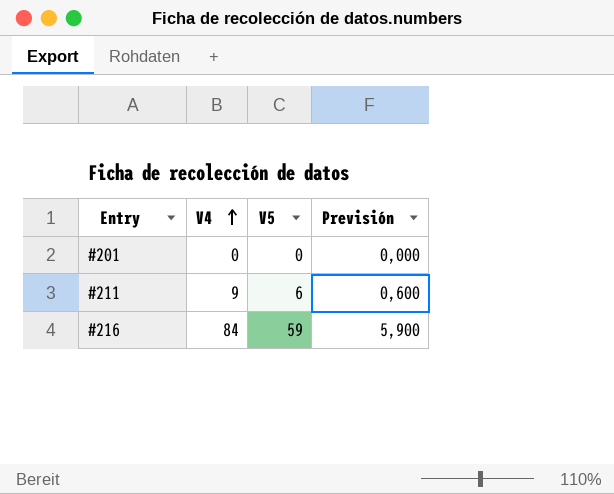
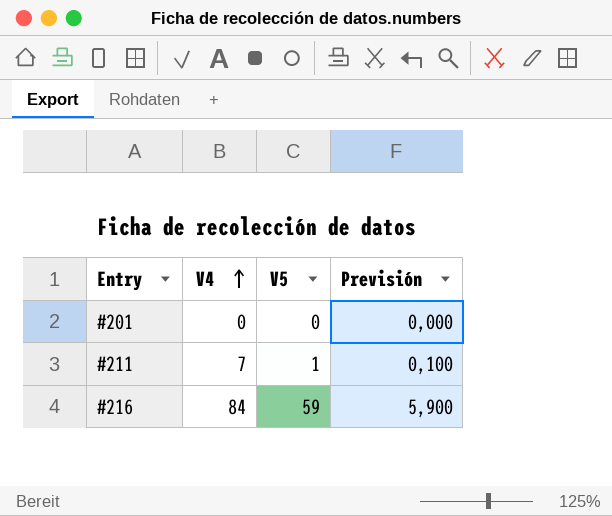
#211 | V4: 9 -> 7
#211 | V5: 6 -> 1
#211 | Previsión: 0,600 -> 0,100

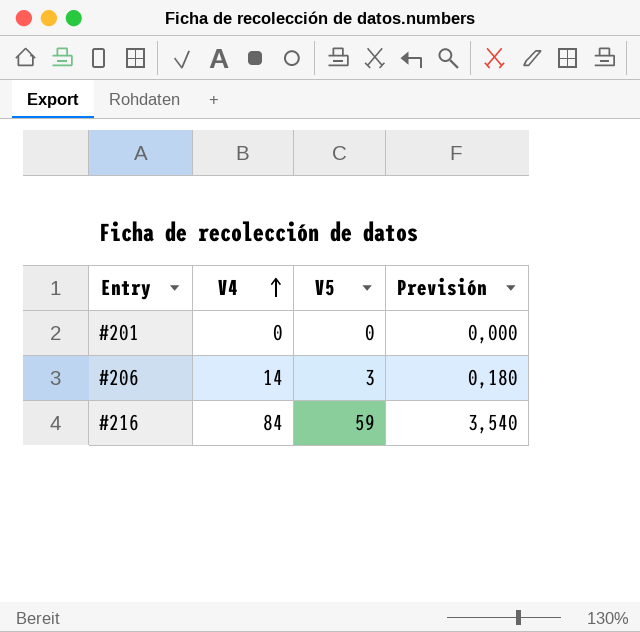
column Previsión | formula: [V5] * 0,1 -> [V5] * 0,06
row #211: 7 | 1 | 0,100 -> none
row #206: none -> 14 | 3 | 0,180

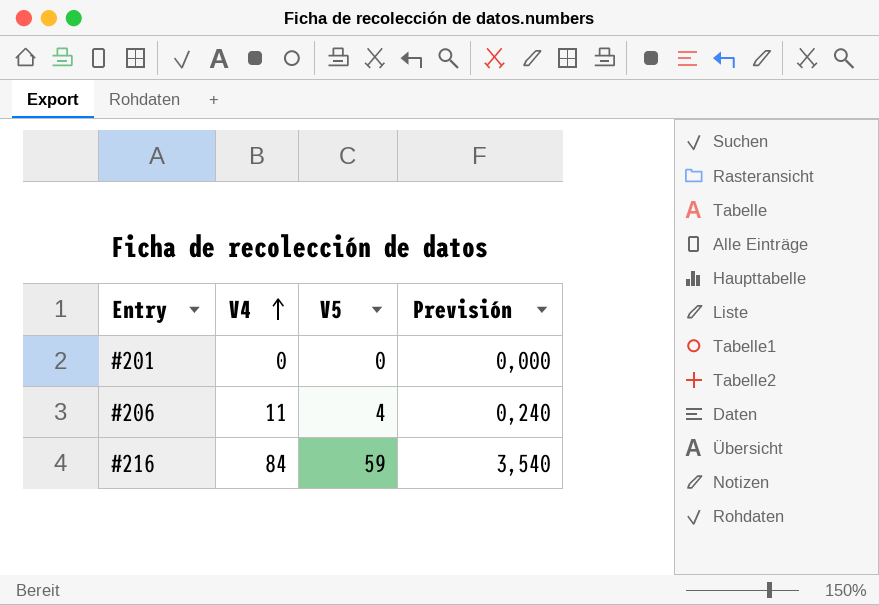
#206 | V4: 14 -> 11
#206 | V5: 3 -> 4
#206 | Previsión: 0,180 -> 0,240

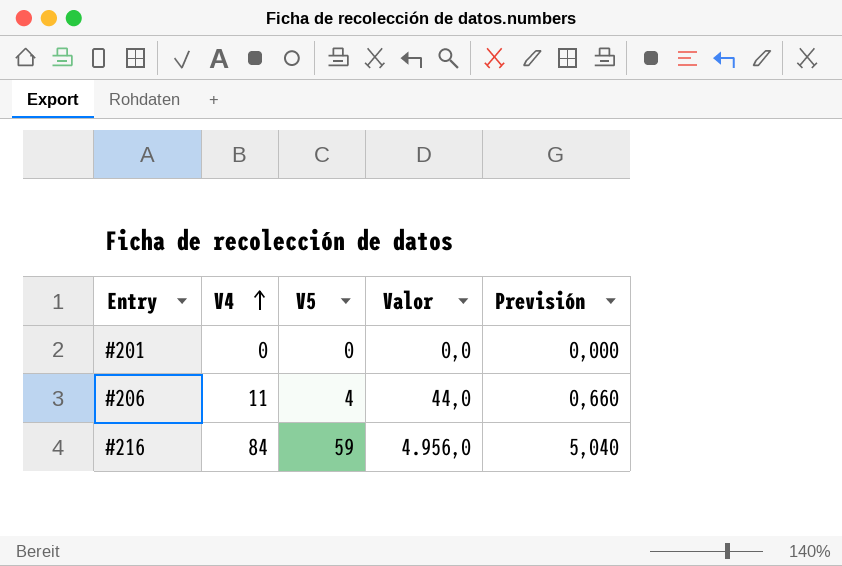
column Valor | formula: none -> [V4] * [V5]
column Previsión | formula: [V5] * 0,06 -> [V4] * 0,06

